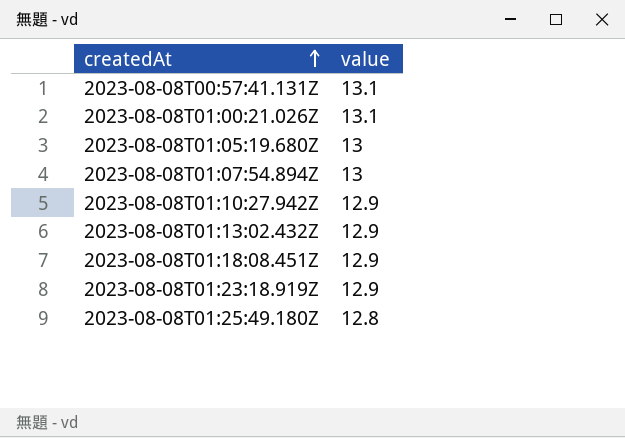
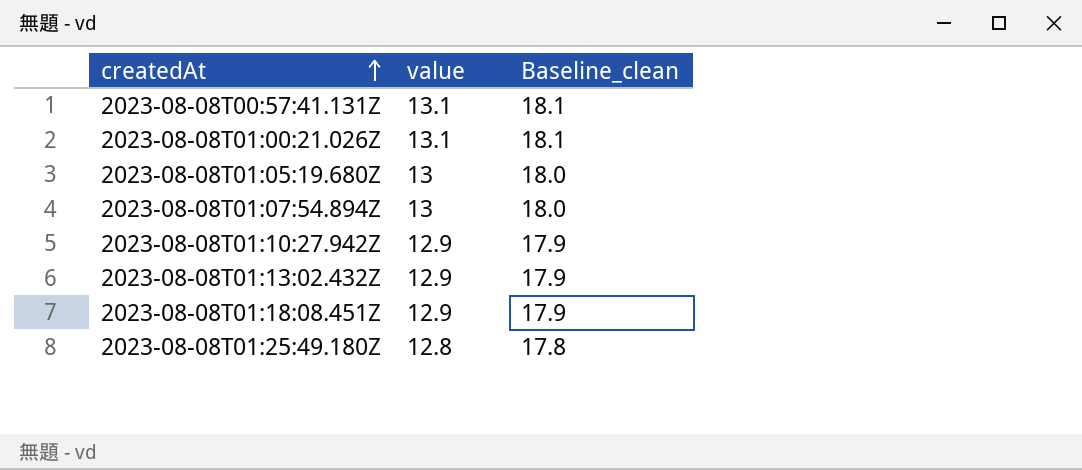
column Baseline_clean | formula: none -> [value] + 5
row 2023-08-08T01:23:18.919Z: 12.9 -> none

